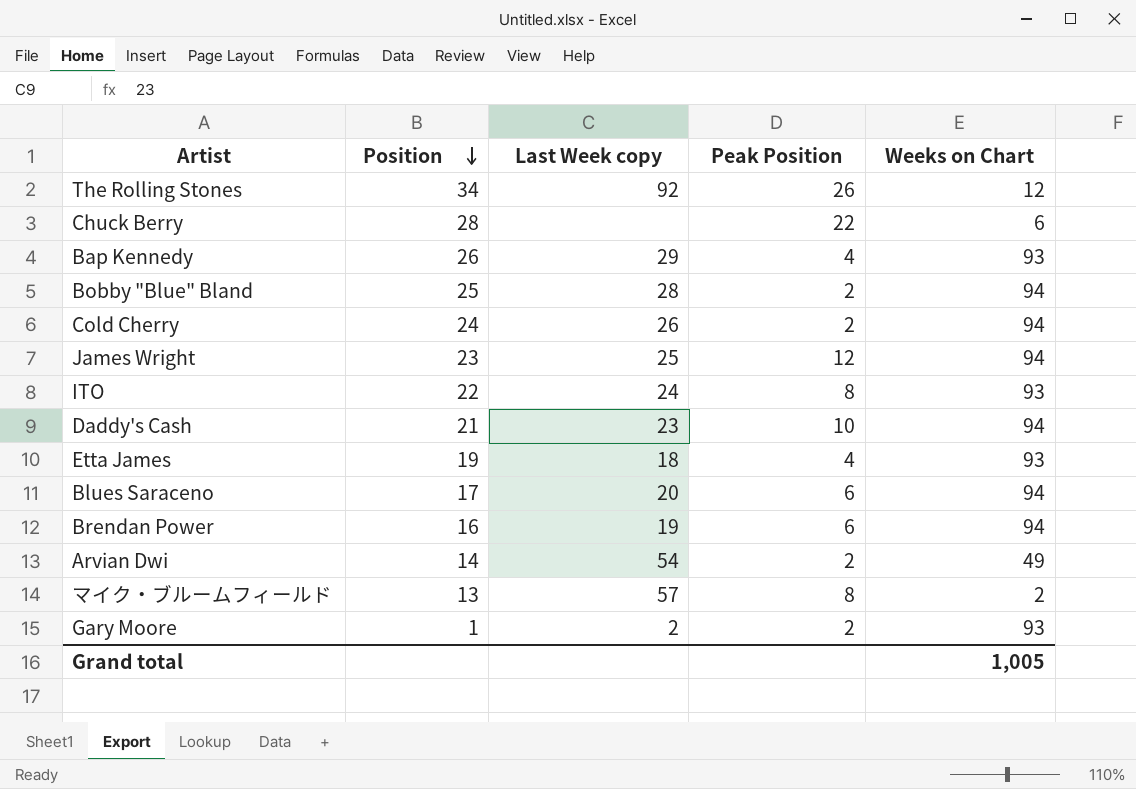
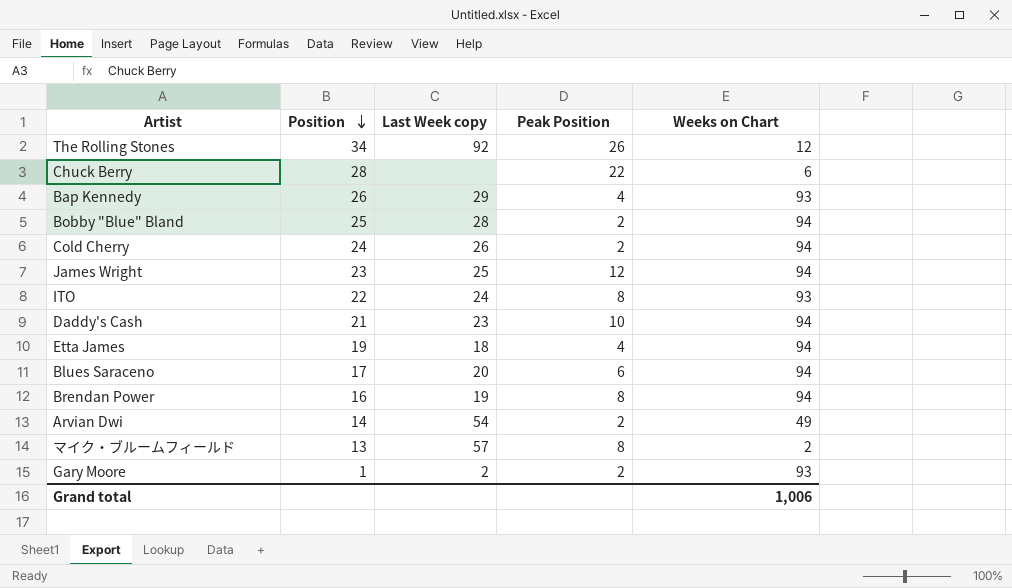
Etta James | Weeks on Chart: 93 -> 94
Brendan Power | Peak Position: 6 -> 8
Grand total | Weeks on Chart: 1,005 -> 1,006

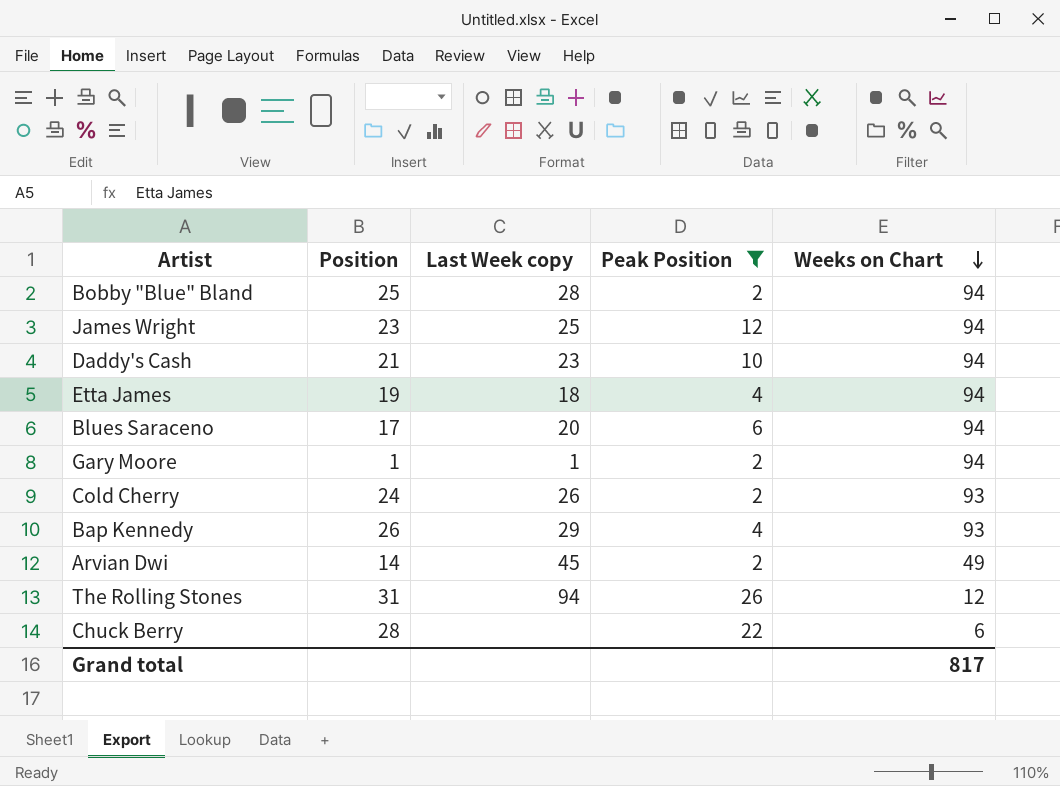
filter: none -> Peak Position != 8
row order: Position descending -> Weeks on Chart descending
Gary Moore | Last Week copy: 2 -> 1
Gary Moore | Weeks on Chart: 93 -> 94
Cold Cherry | Weeks on Chart: 94 -> 93
Arvian Dwi | Last Week copy: 54 -> 45
The Rolling Stones | Position: 34 -> 31
The Rolling Stones | Last Week copy: 92 -> 94
Grand total | Weeks on Chart: 1,006 -> 817

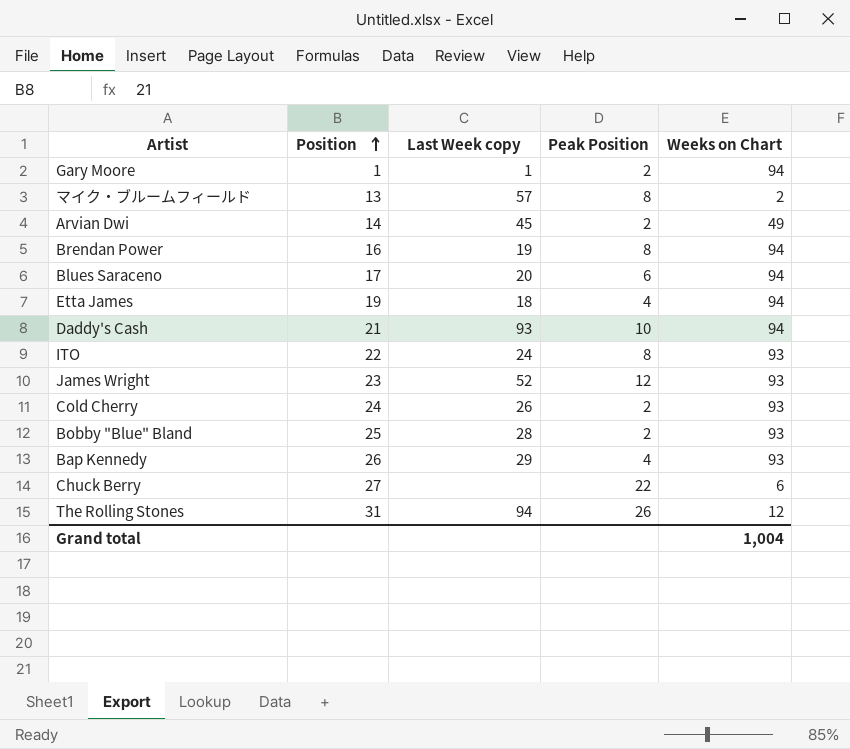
filter: Peak Position != 8 -> none
row order: Weeks on Chart descending -> Position ascending
Daddy's Cash | Last Week copy: 23 -> 93
James Wright | Last Week copy: 25 -> 52
James Wright | Weeks on Chart: 94 -> 93
Bobby "Blue" Bland | Weeks on Chart: 94 -> 93
Chuck Berry | Position: 28 -> 27
Grand total | Weeks on Chart: 817 -> 1,004

